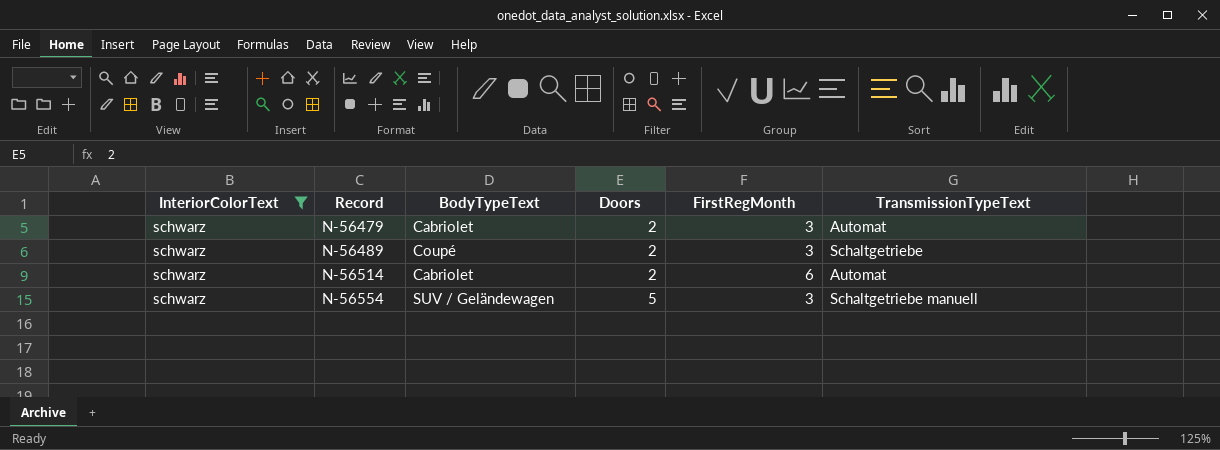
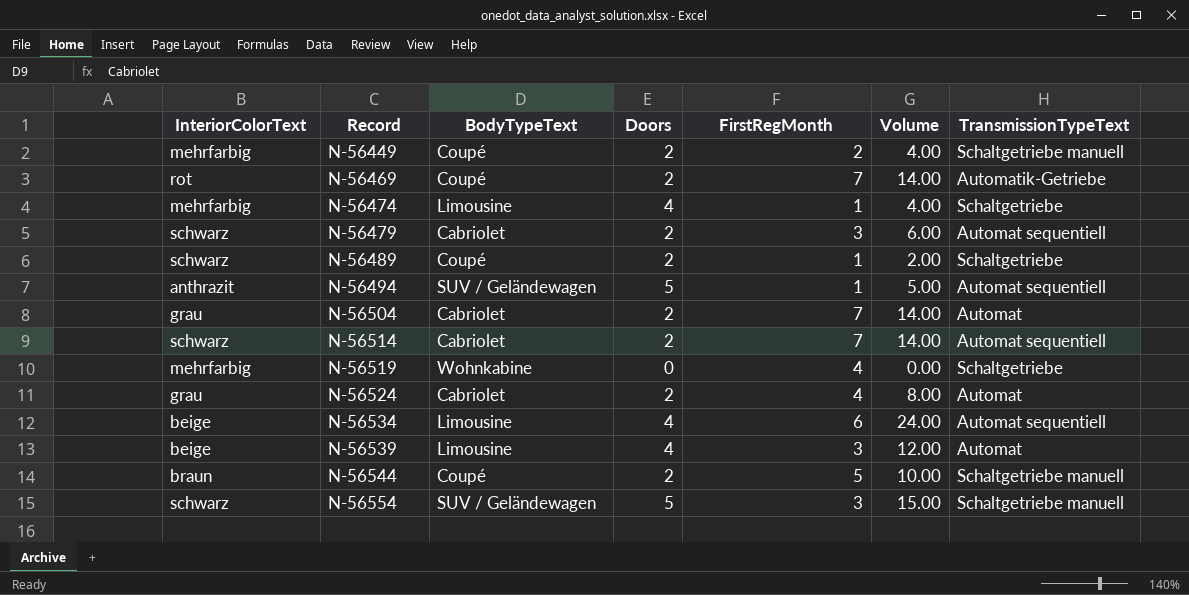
filter: InteriorColorText = schwarz -> none
column Volume | formula: none -> [Doors] * [FirstRegMonth]
N-56479 | TransmissionTypeText: Automat -> Automat sequentiell
N-56489 | FirstRegMonth: 3 -> 1
N-56514 | FirstRegMonth: 6 -> 7
N-56514 | TransmissionTypeText: Automat -> Automat sequentiell

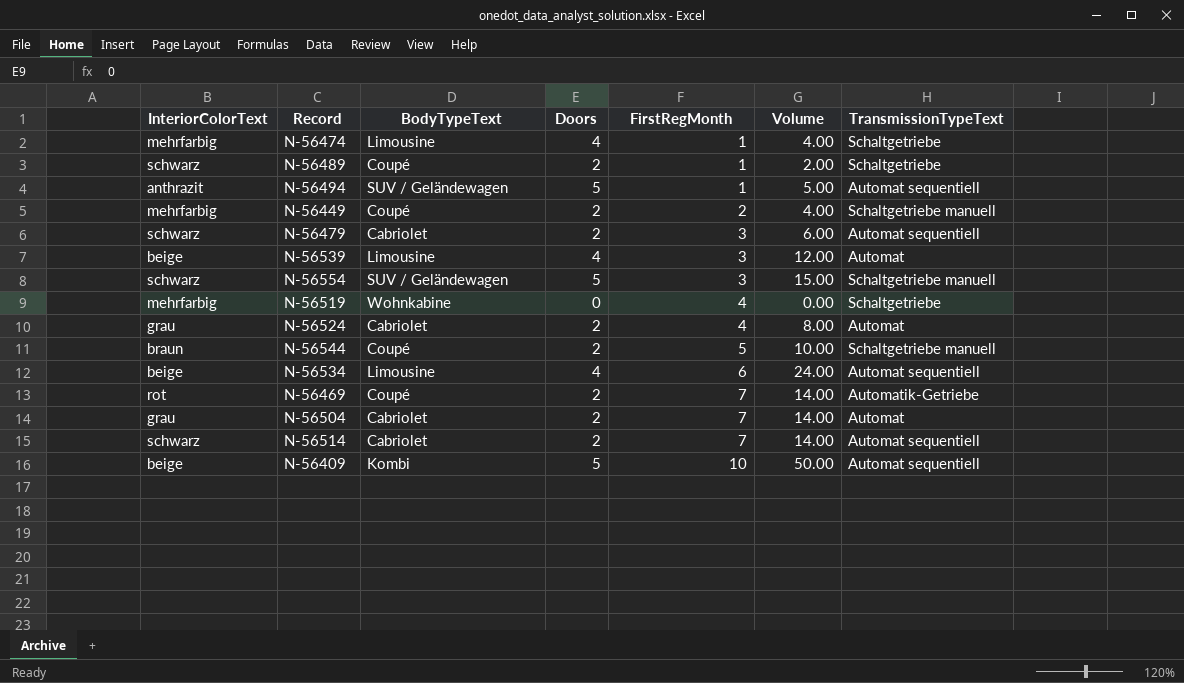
row order: Record ascending -> FirstRegMonth ascending
row N-56409: none -> beige | Kombi | 5 | 10 | 50.00 | Automat sequentiell

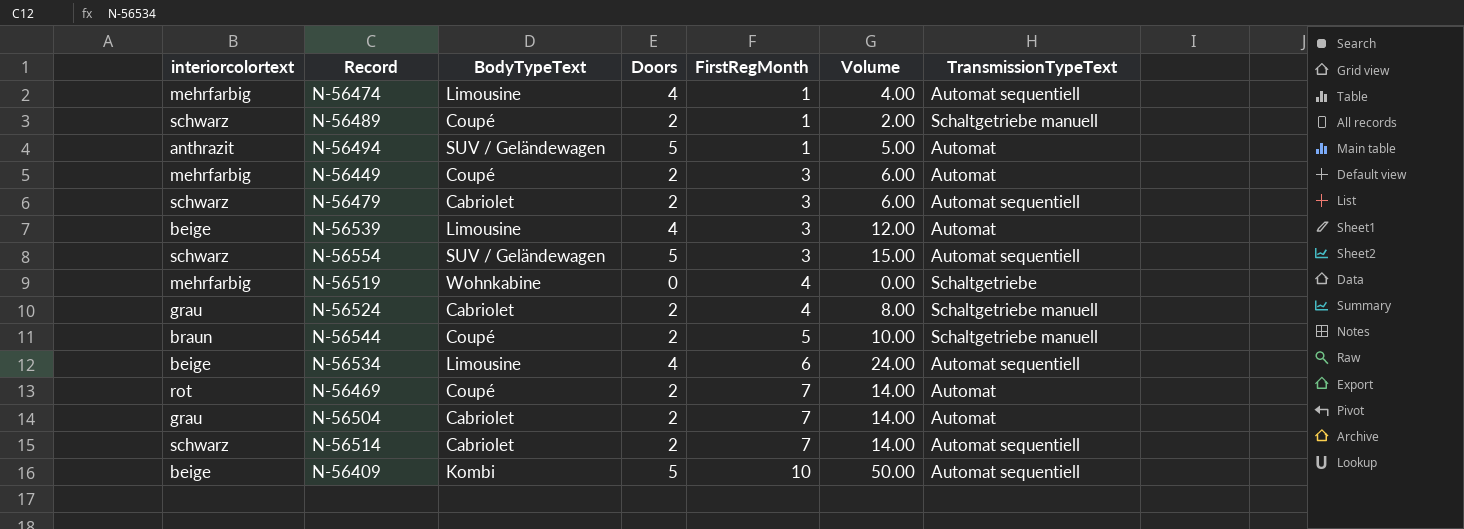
column name: InteriorColorText -> interiorcolortext
N-56474 | TransmissionTypeText: Schaltgetriebe -> Automat sequentiell
N-56489 | TransmissionTypeText: Schaltgetriebe -> Schaltgetriebe manuell
N-56494 | TransmissionTypeText: Automat sequentiell -> Automat
N-56449 | FirstRegMonth: 2 -> 3
N-56449 | Volume: 4.00 -> 6.00
N-56449 | TransmissionTypeText: Schaltgetriebe manuell -> Automat
N-56554 | TransmissionTypeText: Schaltgetriebe manuell -> Automat sequentiell
N-56524 | TransmissionTypeText: Automat -> Schaltgetriebe manuell
N-56469 | TransmissionTypeText: Automatik-Getriebe -> Automat

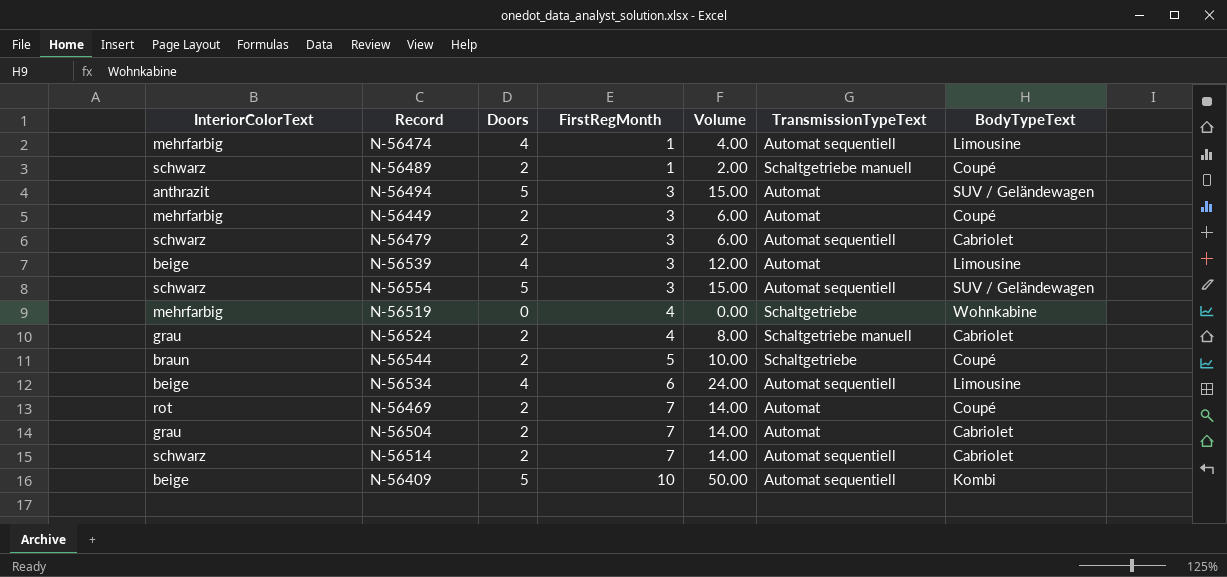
column name: interiorcolortext -> InteriorColorText
column BodyTypeText | position: 3 -> 7
N-56494 | FirstRegMonth: 1 -> 3
N-56494 | Volume: 5.00 -> 15.00
N-56544 | TransmissionTypeText: Schaltgetriebe manuell -> Schaltgetriebe

